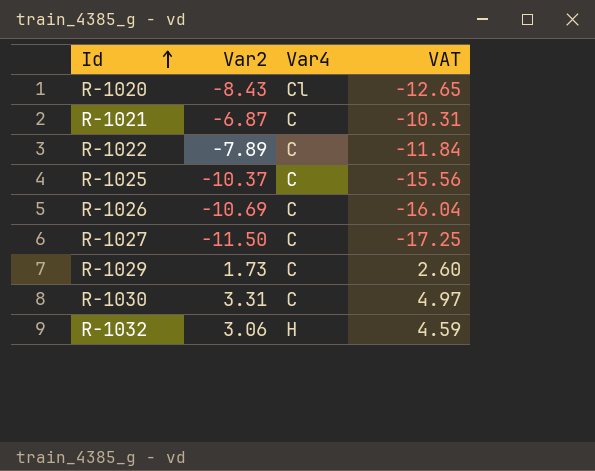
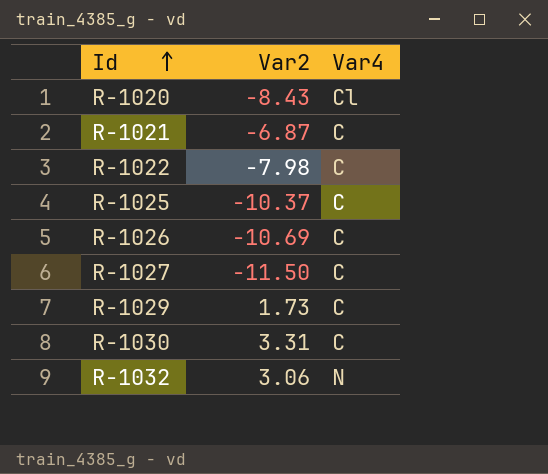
column VAT | formula: [Var2] * 1.5 -> none
R-1022 | Var2: -7.89 -> -7.98
R-1032 | Var4: H -> N

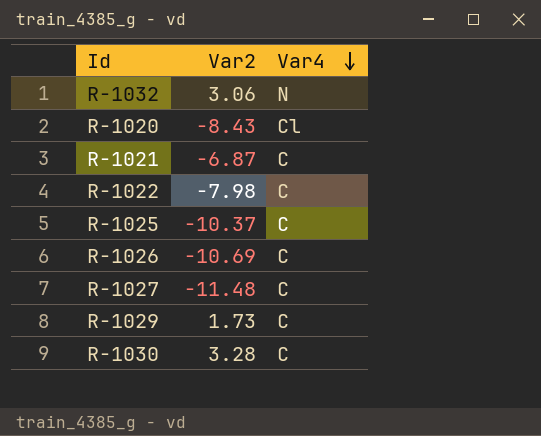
row order: Id ascending -> Var4 descending
R-1027 | Var2: -11.50 -> -11.48
R-1030 | Var2: 3.31 -> 3.28

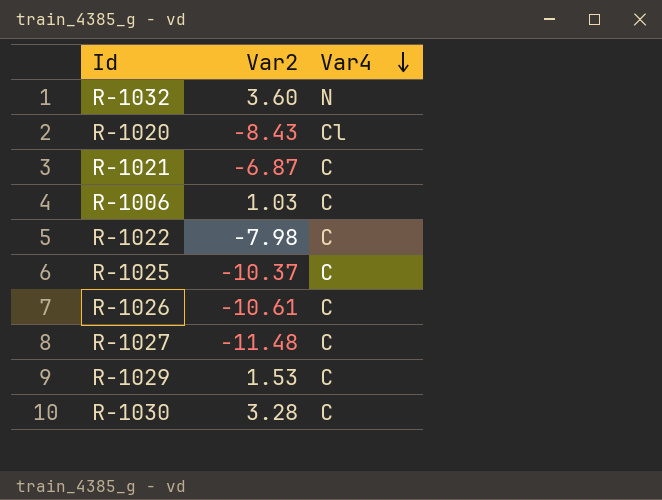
R-1032 | Var2: 3.06 -> 3.60
row R-1006: none -> 1.03 | C
R-1026 | Var2: -10.69 -> -10.61
R-1029 | Var2: 1.73 -> 1.53

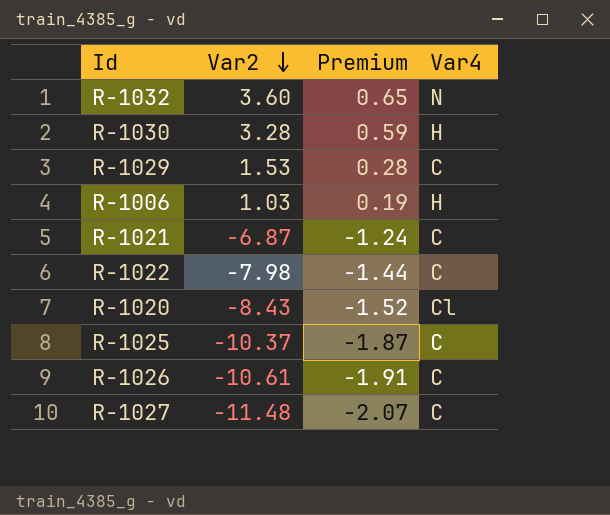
row order: Var4 descending -> Var2 descending
column Premium | formula: none -> [Var2] * 0.18
R-1030 | Var4: C -> H
R-1006 | Var4: C -> H

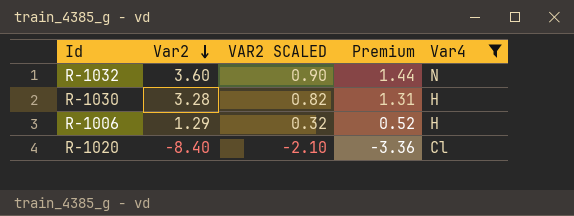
filter: none -> Var4 != C
column VAR2 SCALED | formula: none -> [Var2] * 0.25
column Premium | formula: [Var2] * 0.18 -> [Var2] * 0.4
R-1006 | Var2: 1.03 -> 1.29
R-1020 | Var2: -8.43 -> -8.40

